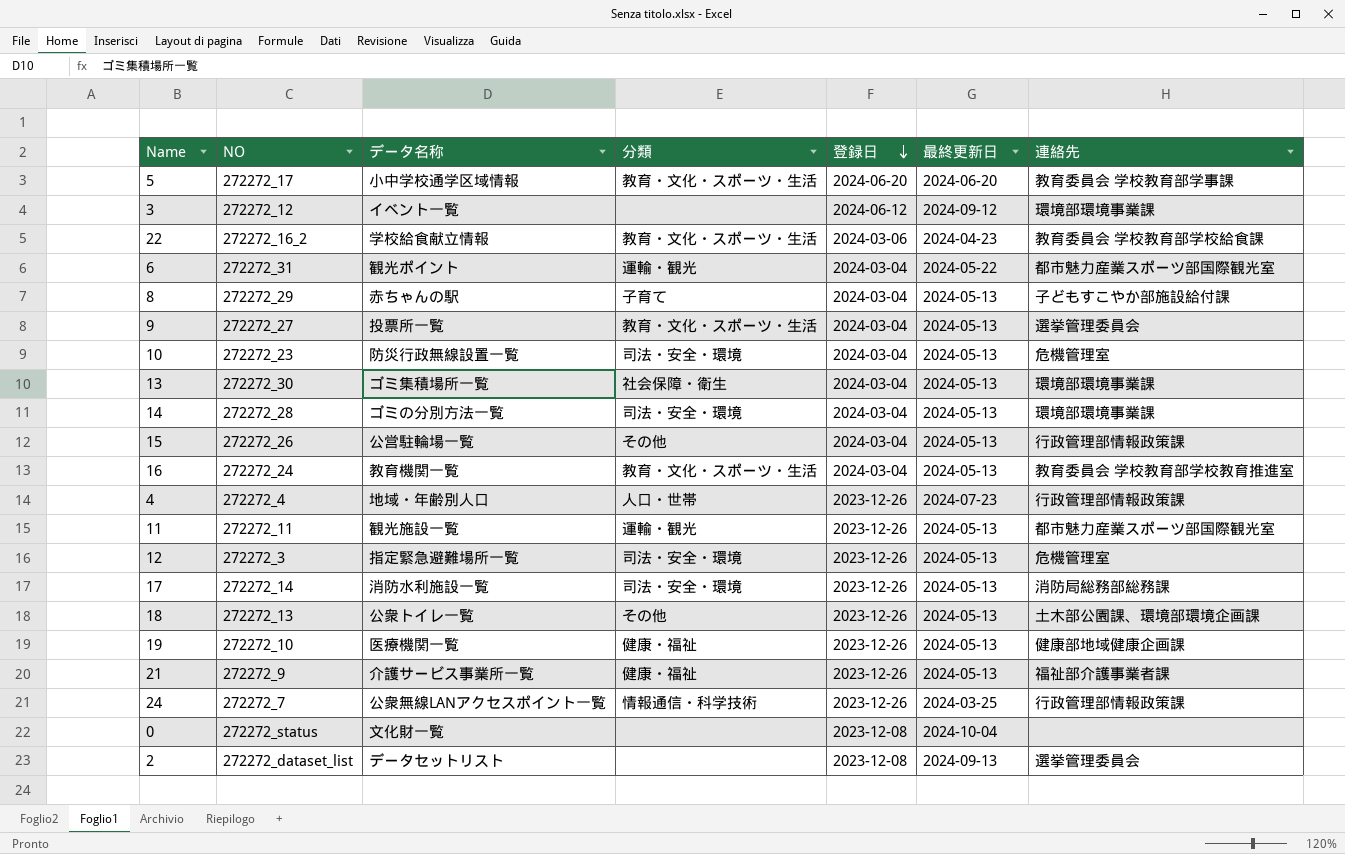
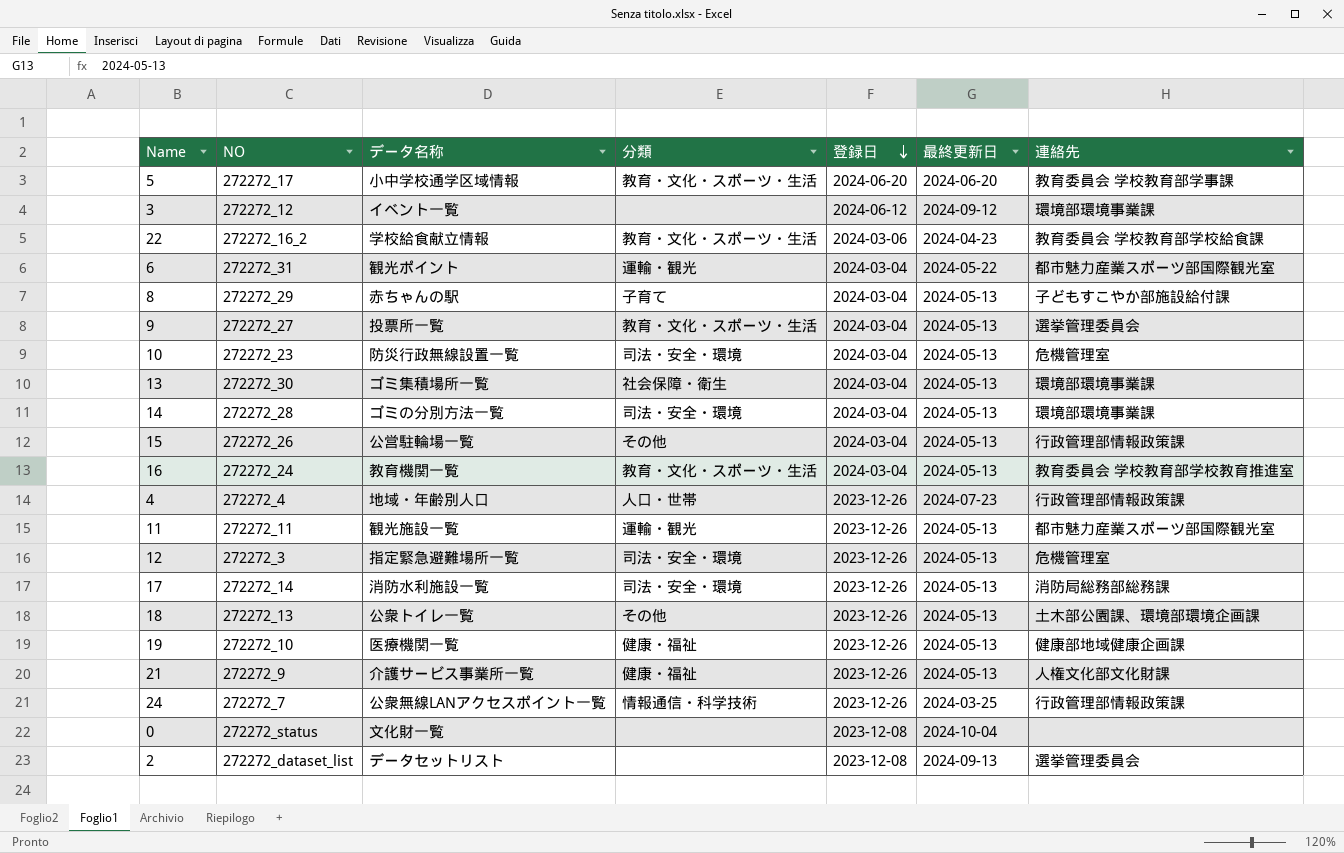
21 | 連絡先: 福祉部介護事業者課 -> 人権文化部文化財課

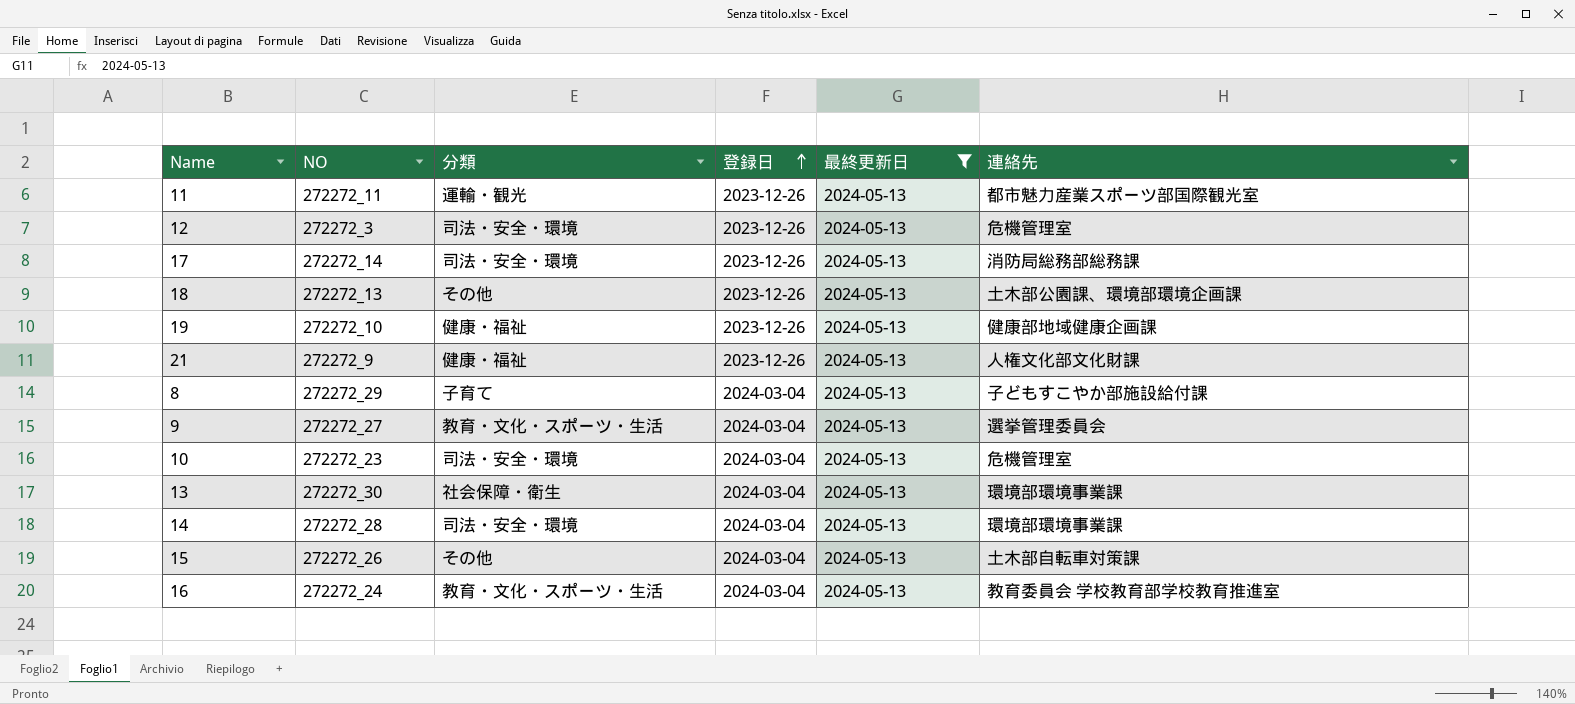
filter: none -> 最終更新日 = 2024-05-13
row order: 登録日 descending -> 登録日 ascending
column データ名称 | position: 3 -> none
15 | 連絡先: 行政管理部情報政策課 -> 土木部自転車対策課

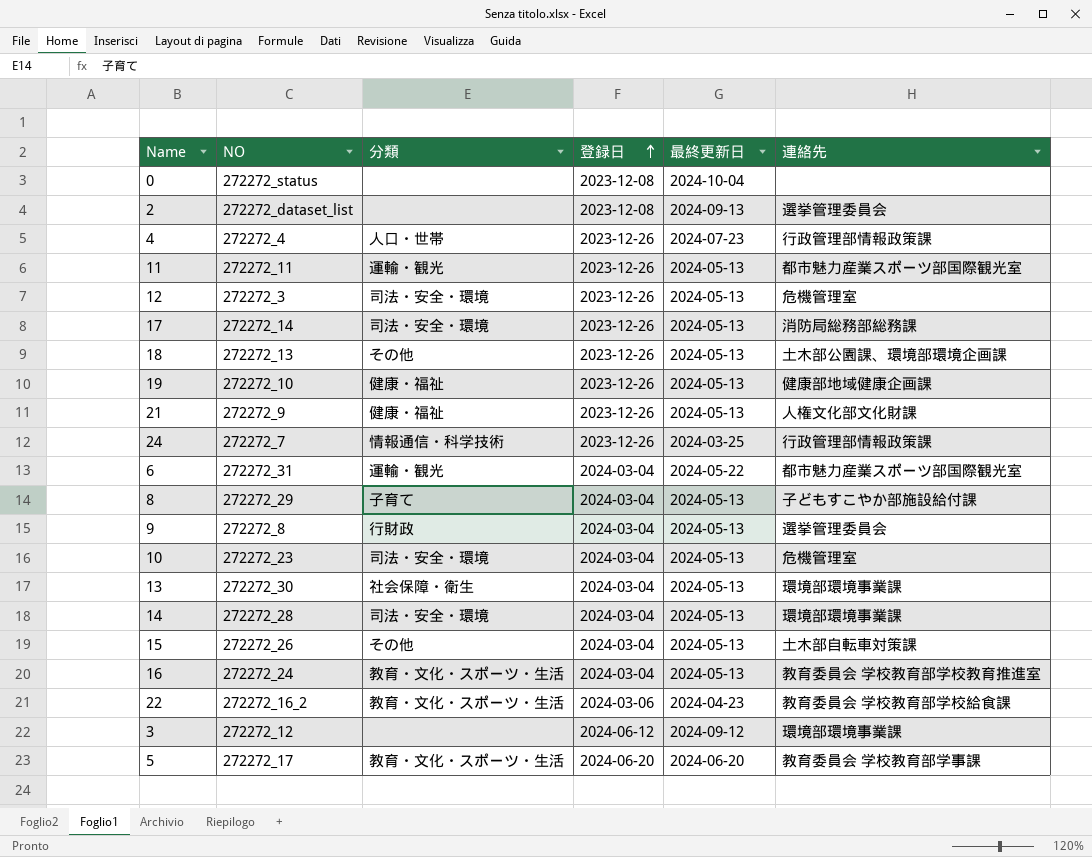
filter: 最終更新日 = 2024-05-13 -> none
9 | NO: 272272_27 -> 272272_8
9 | 分類: 教育・文化・スポーツ・生活 -> 行財政

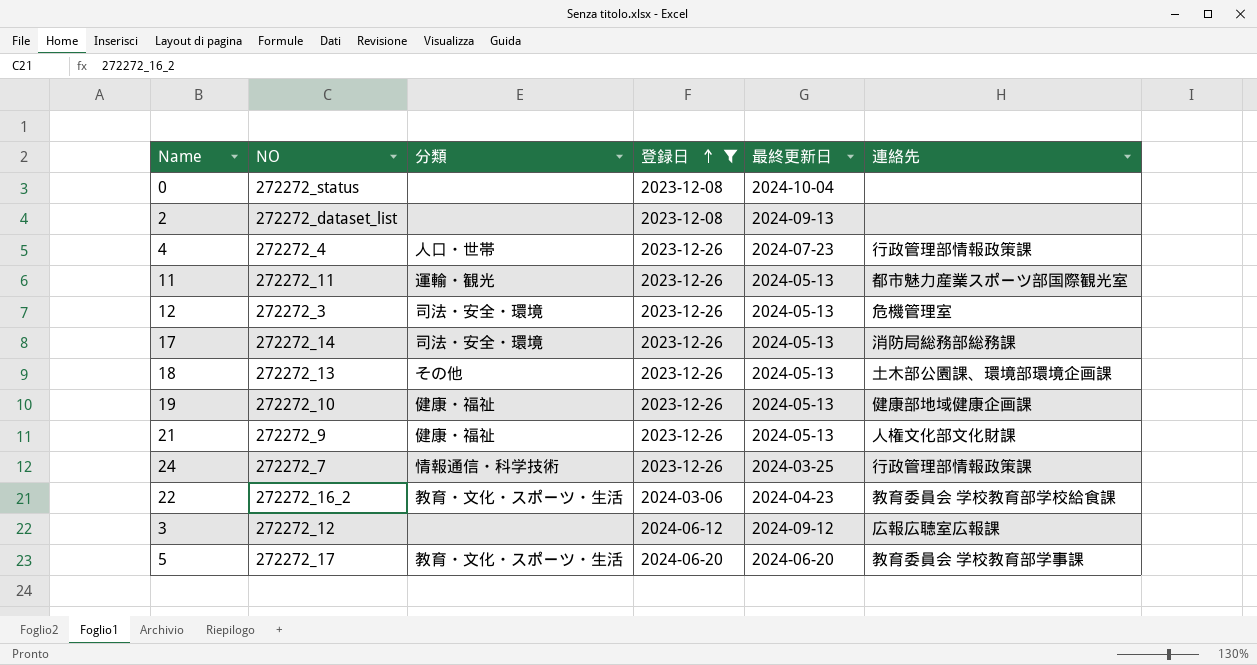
filter: none -> 登録日 != 2024-03-04
2 | 連絡先: 選挙管理委員会 -> none
3 | 連絡先: 環境部環境事業課 -> 広報広聴室広報課

